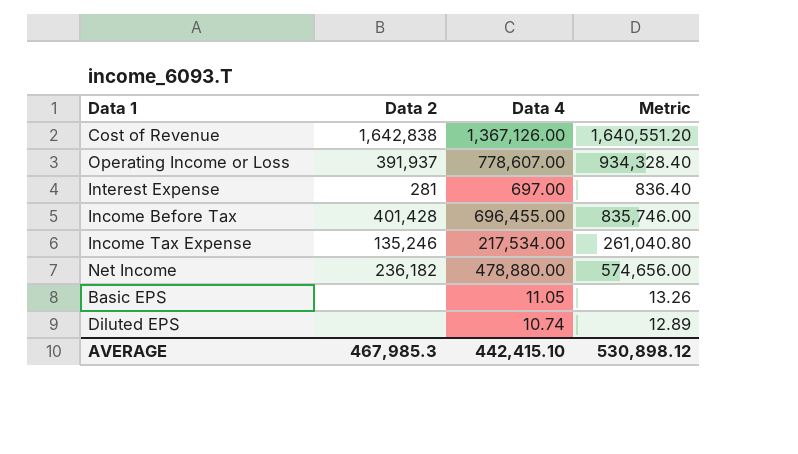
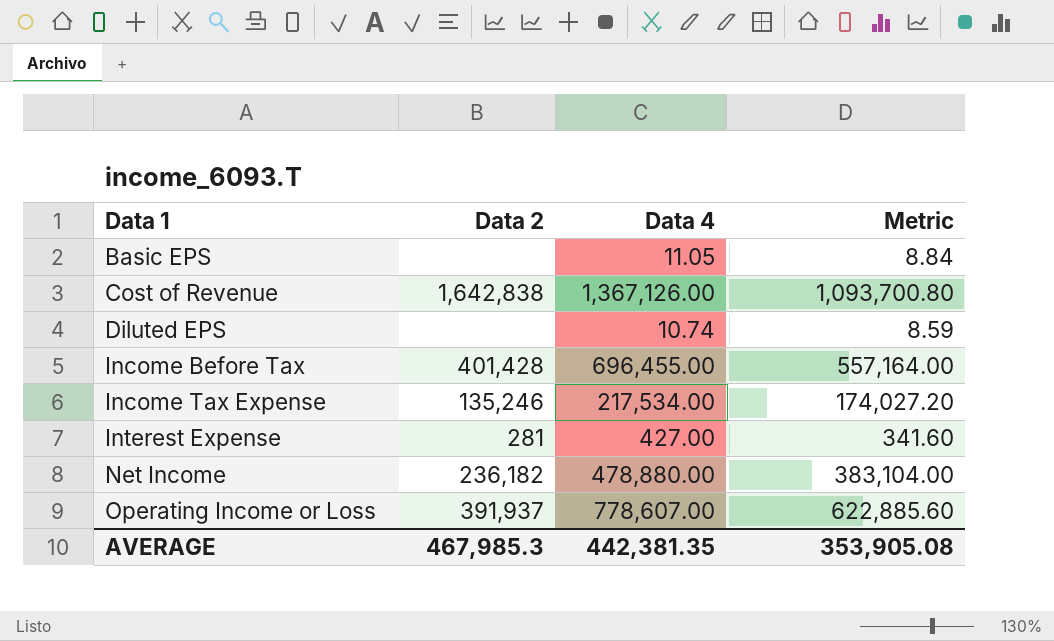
row order: none -> Data 1 ascending
column Metric | formula: [Data 4] * 1.2 -> [Data 4] * 0.8
Interest Expense | Data 4: 697.00 -> 427.00
AVERAGE | Data 4: 442,415.10 -> 442,381.35
AVERAGE | Metric: 530,898.12 -> 353,905.08

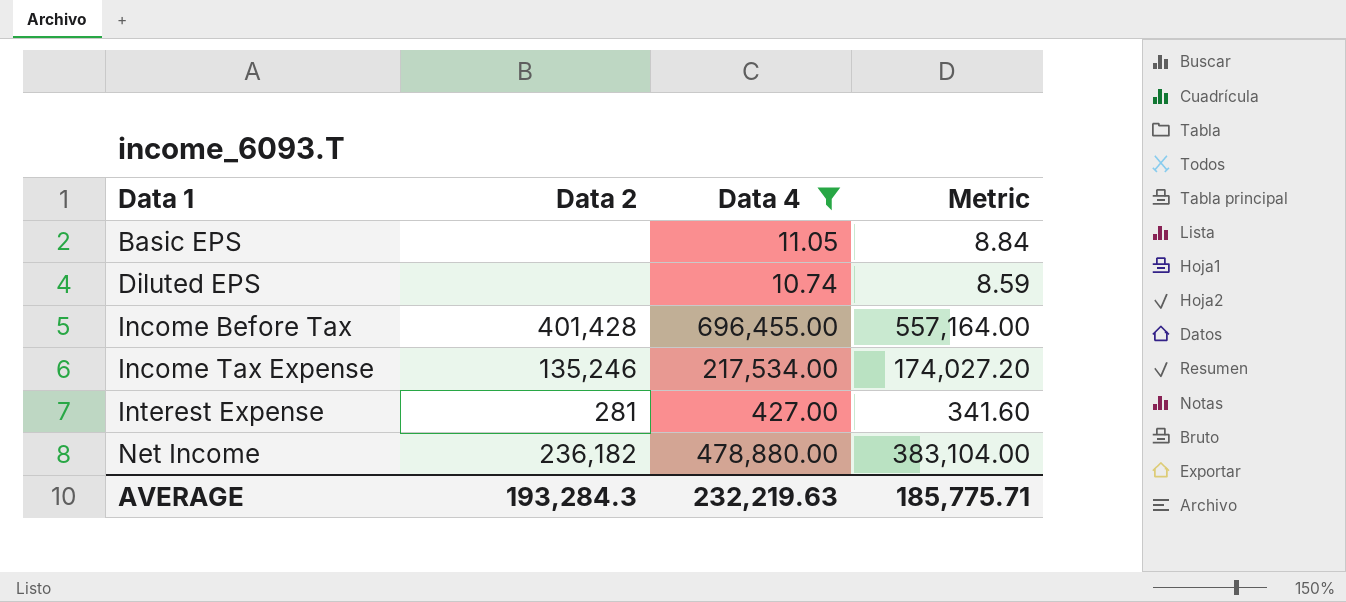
filter: none -> Data 4 <= 696,455.00
AVERAGE | Data 2: 467,985.3 -> 193,284.3
AVERAGE | Data 4: 442,381.35 -> 232,219.63
AVERAGE | Metric: 353,905.08 -> 185,775.71

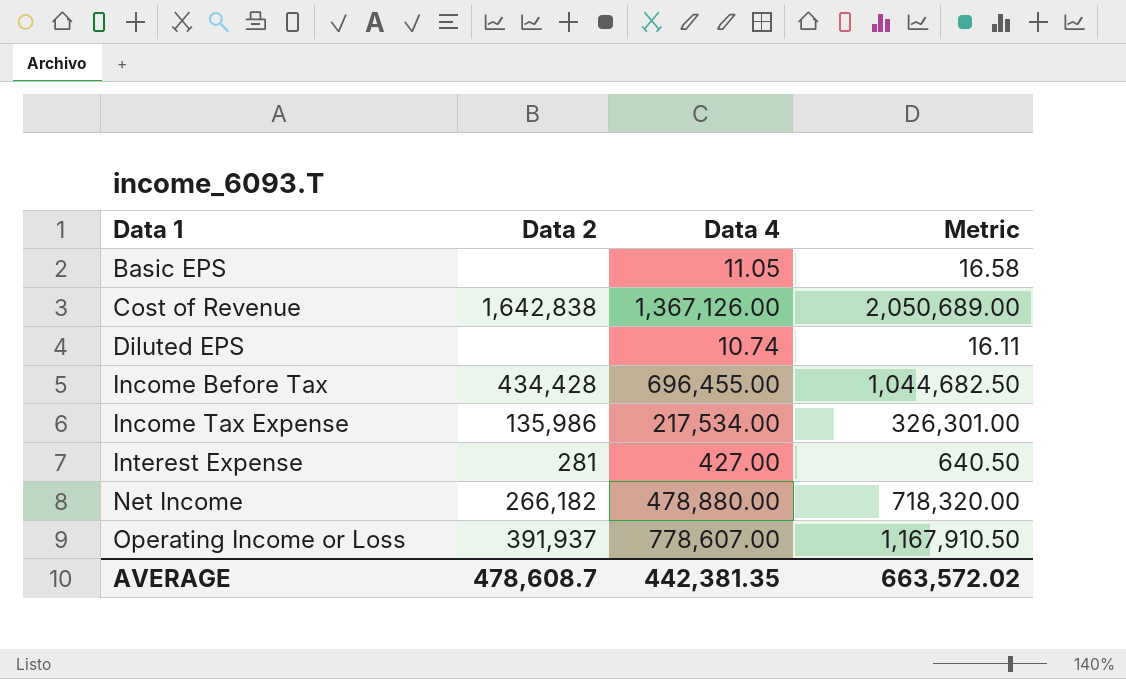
filter: Data 4 <= 696,455.00 -> none
column Metric | formula: [Data 4] * 0.8 -> [Data 4] * 1.5
Income Before Tax | Data 2: 401,428 -> 434,428
Income Tax Expense | Data 2: 135,246 -> 135,986
Net Income | Data 2: 236,182 -> 266,182
AVERAGE | Data 2: 193,284.3 -> 478,608.7
AVERAGE | Data 4: 232,219.63 -> 442,381.35
AVERAGE | Metric: 185,775.71 -> 663,572.02

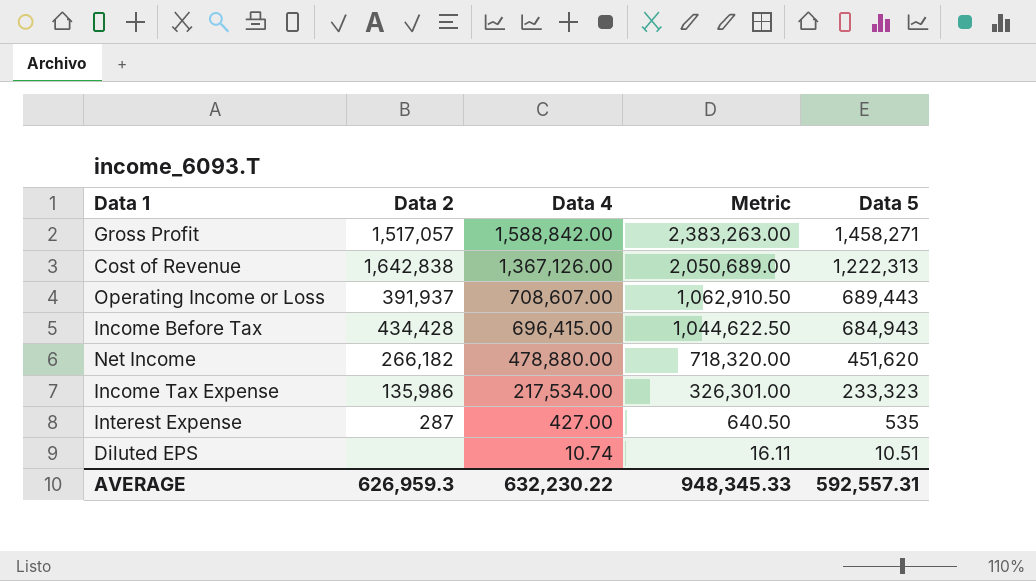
row order: Data 1 ascending -> Data 4 descending
column Data 5 | position: none -> 5
row Basic EPS: none | 11.05 | 16.58 -> none
row Gross Profit: none -> 1,517,057 | 1,588,842.00 | 2,383,263.00 | 1,458,271
Operating Income or Loss | Data 4: 778,607.00 -> 708,607.00
Operating Income or Loss | Metric: 1,167,910.50 -> 1,062,910.50
Income Before Tax | Data 4: 696,455.00 -> 696,415.00
Income Before Tax | Metric: 1,044,682.50 -> 1,044,622.50
Interest Expense | Data 2: 281 -> 287
AVERAGE | Data 2: 478,608.7 -> 626,959.3
AVERAGE | Data 4: 442,381.35 -> 632,230.22
AVERAGE | Metric: 663,572.02 -> 948,345.33

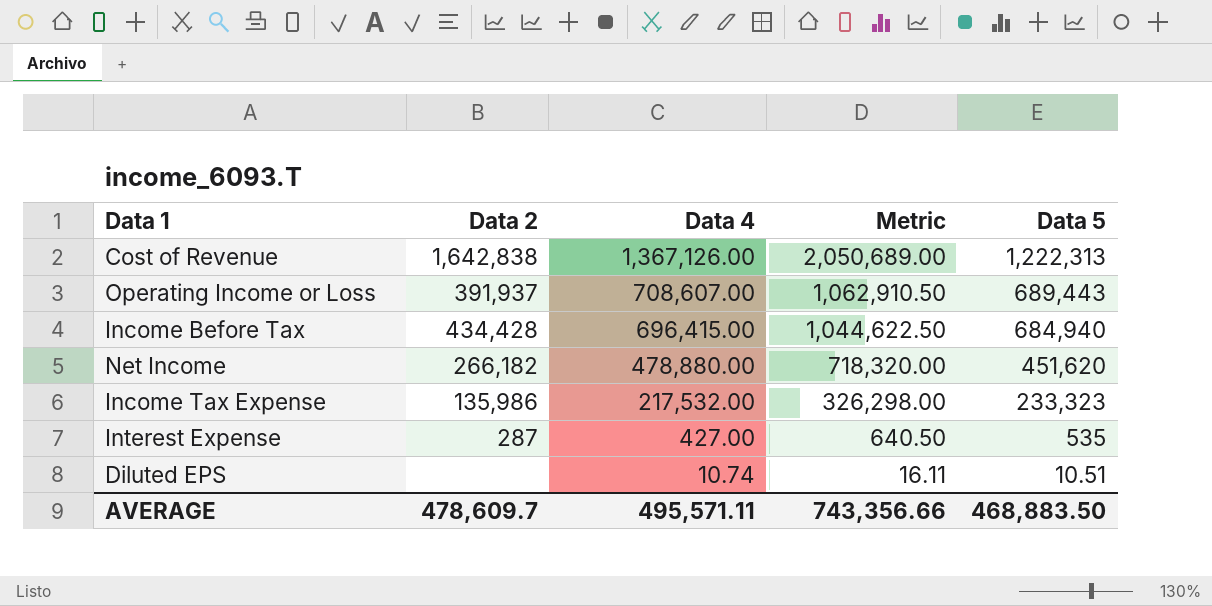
row Gross Profit: 1,517,057 | 1,588,842.00 | 2,383,263.00 | 1,458,271 -> none
Income Before Tax | Data 5: 684,943 -> 684,940
Income Tax Expense | Data 4: 217,534.00 -> 217,532.00
Income Tax Expense | Metric: 326,301.00 -> 326,298.00
AVERAGE | Data 2: 626,959.3 -> 478,609.7
AVERAGE | Data 4: 632,230.22 -> 495,571.11
AVERAGE | Metric: 948,345.33 -> 743,356.66
AVERAGE | Data 5: 592,557.31 -> 468,883.50

